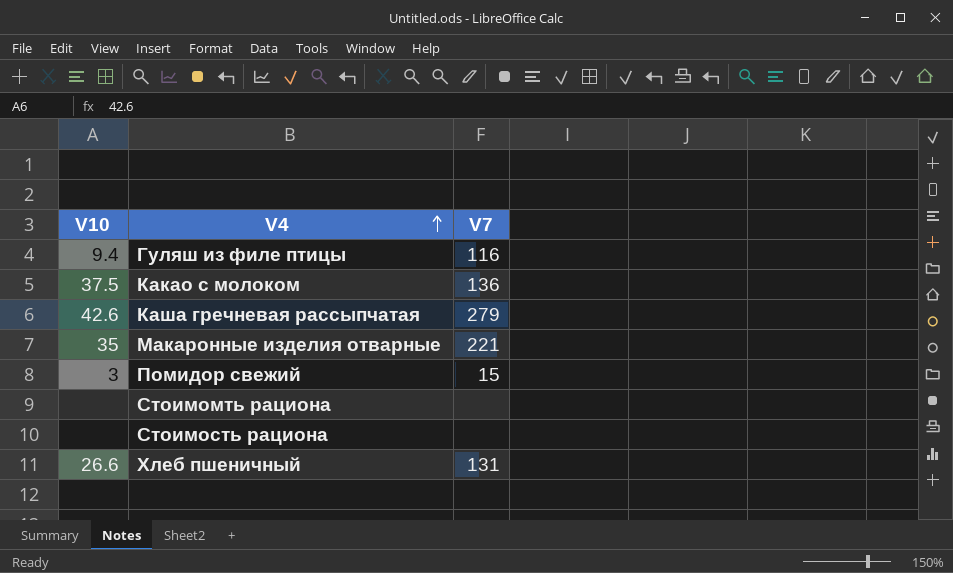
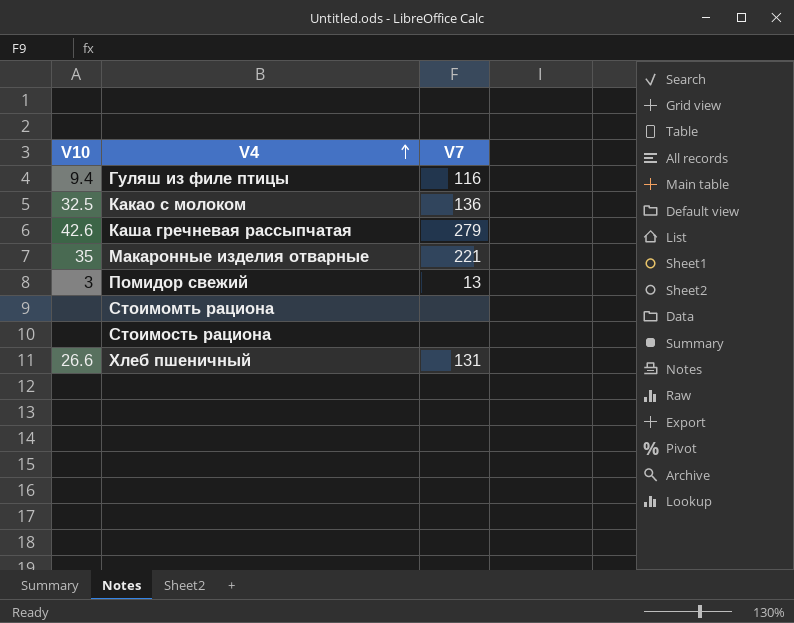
Какао с молоком | V10: 37.5 -> 32.5
Помидор свежий | V7: 15 -> 13

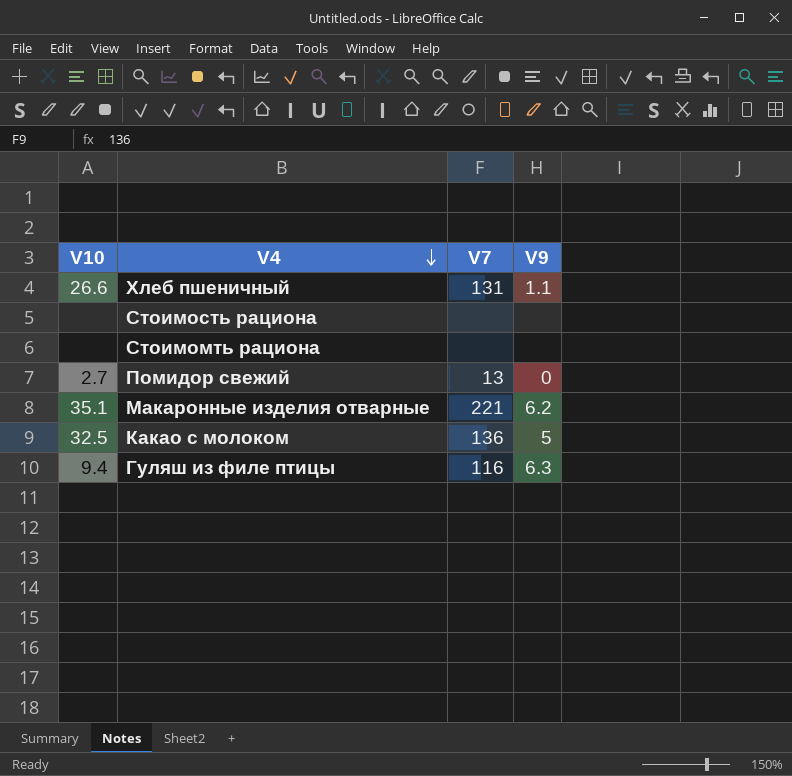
row order: V4 ascending -> V4 descending
column V9 | position: none -> 4
row Каша гречневая рассыпчатая: 42.6 | 279 -> none
Помидор свежий | V10: 3 -> 2.7
Макаронные изделия отварные | V10: 35 -> 35.1

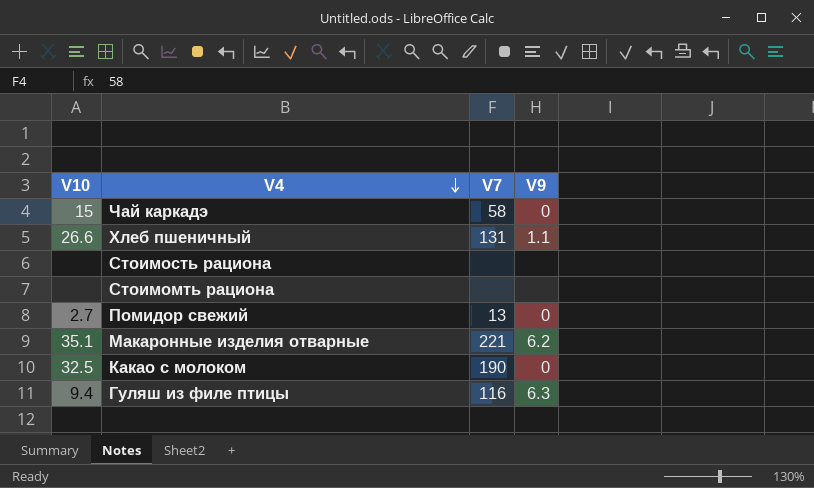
row Чай каркадэ: none -> 15 | 58 | 0
Какао с молоком | V7: 136 -> 190
Какао с молоком | V9: 5 -> 0

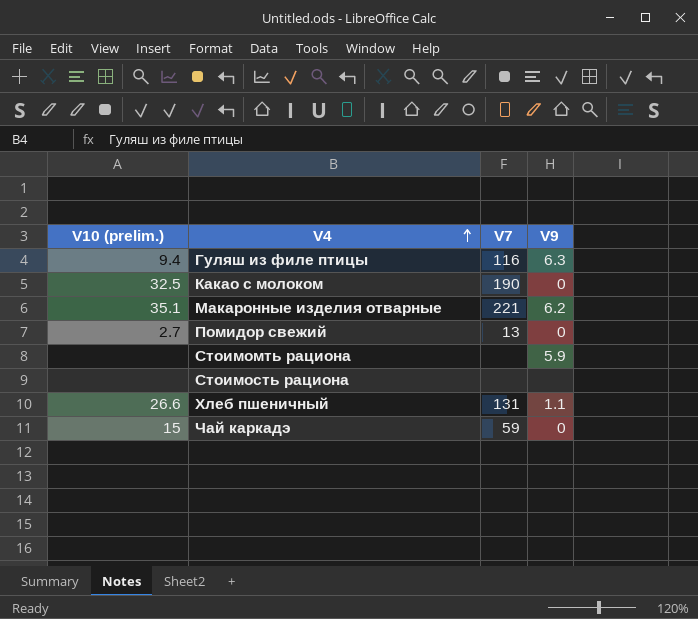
row order: V4 descending -> V4 ascending
column name: V10 -> V10 (prelim.)
Стоимомть рациона | V9: none -> 5.9
Чай каркадэ | V7: 58 -> 59

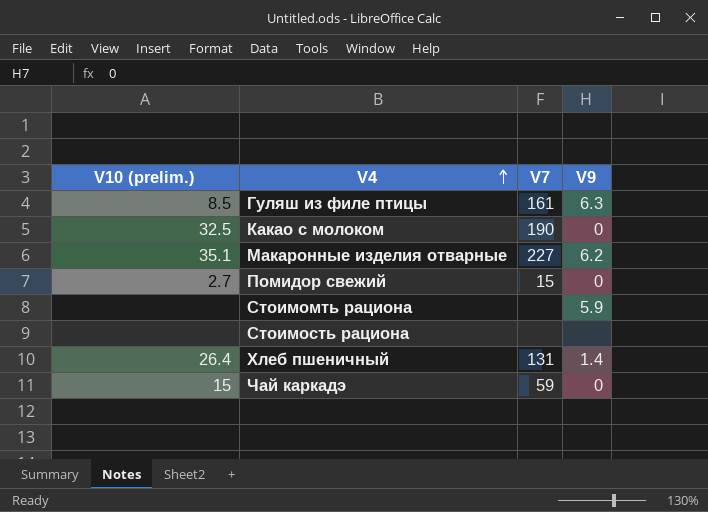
Гуляш из филе птицы | V10 (prelim.): 9.4 -> 8.5
Гуляш из филе птицы | V7: 116 -> 161
Макаронные изделия отварные | V7: 221 -> 227
Помидор свежий | V7: 13 -> 15
Хлеб пшеничный | V10 (prelim.): 26.6 -> 26.4
Хлеб пшеничный | V9: 1.1 -> 1.4

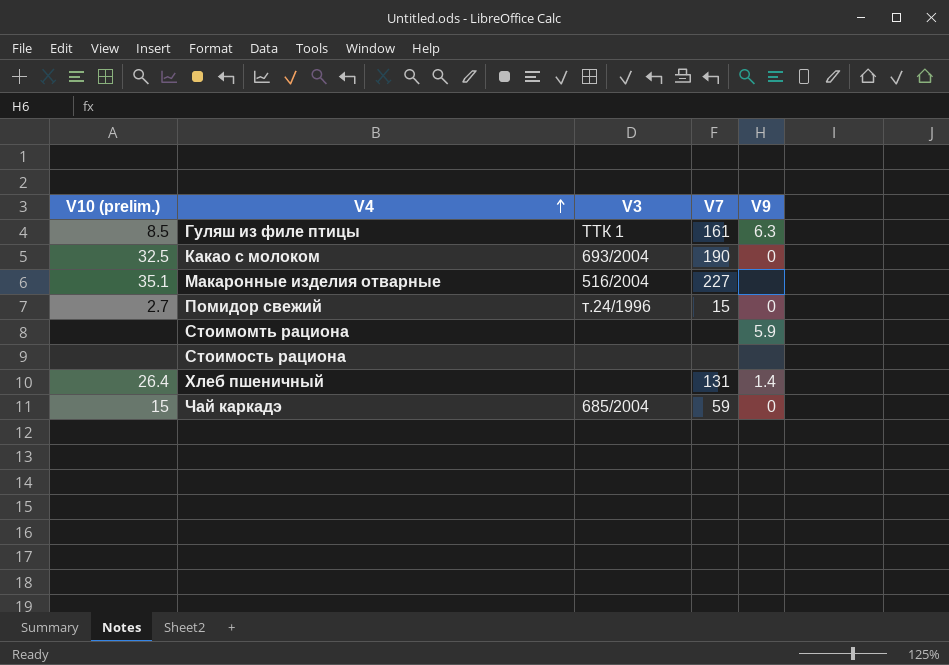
column V3 | position: none -> 3
Макаронные изделия отварные | V9: 6.2 -> none

